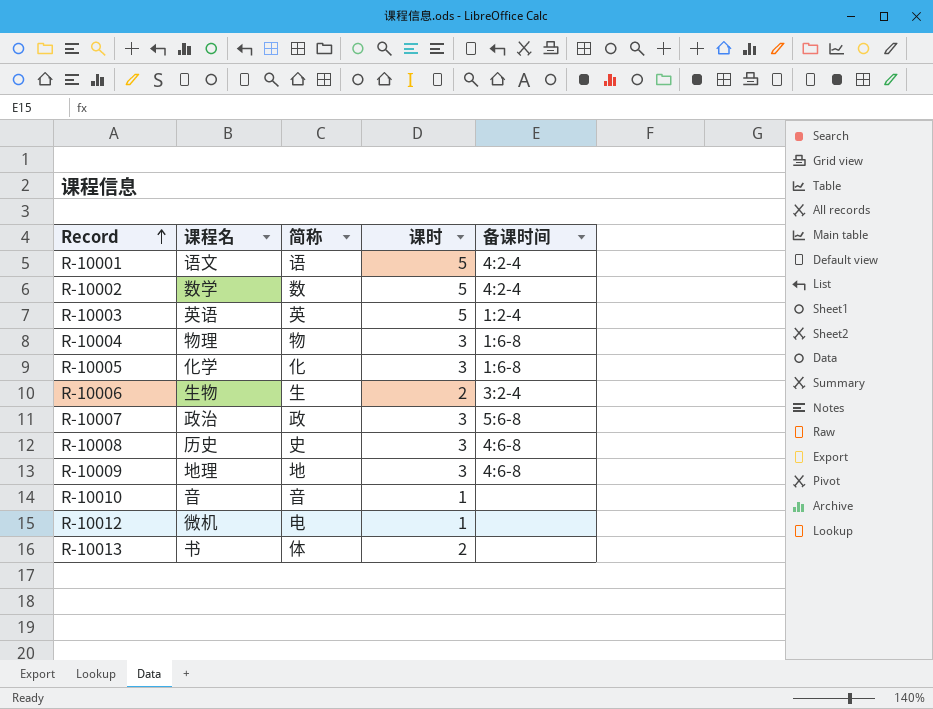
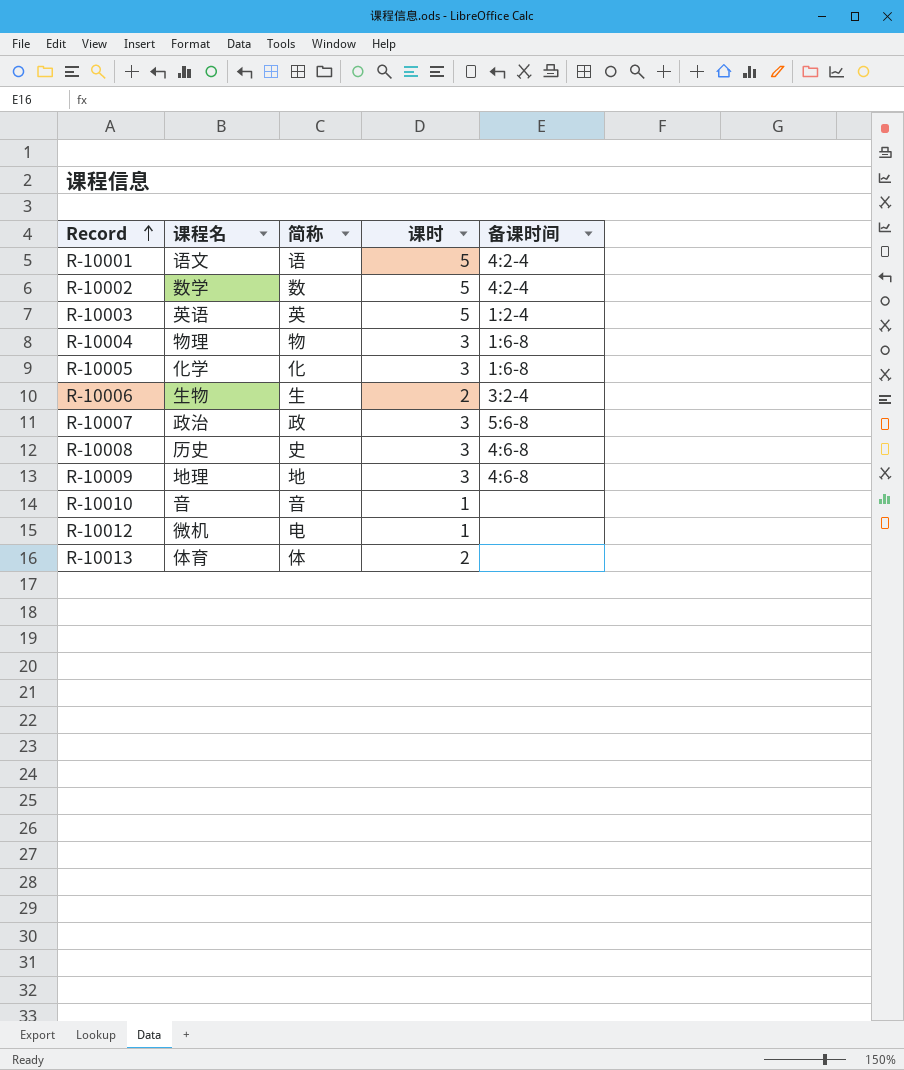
R-10013 | 课程名: 书 -> 体育

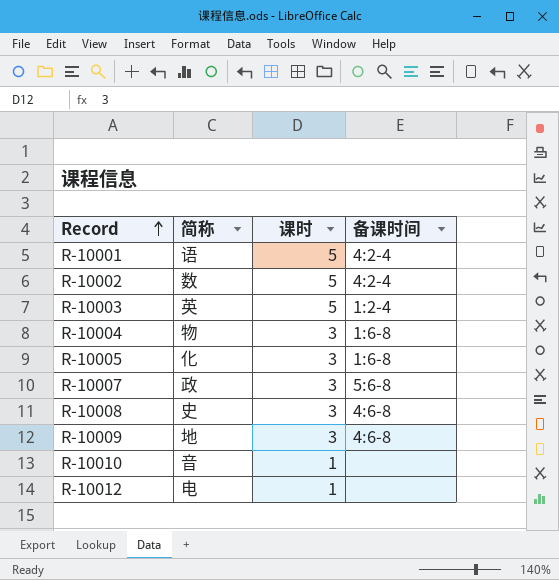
column 课程名 | position: 2 -> none
row R-10006: 生物 | 生 | 2 | 3:2-4 -> none
row R-10013: 体育 | 体 | 2 | none -> none

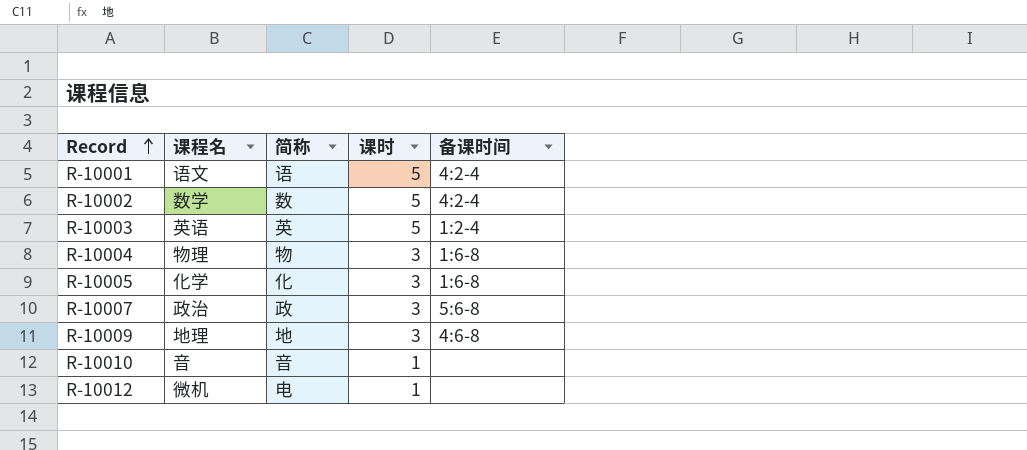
column 课程名 | position: none -> 2
row R-10008: 史 | 3 | 4:6-8 -> none

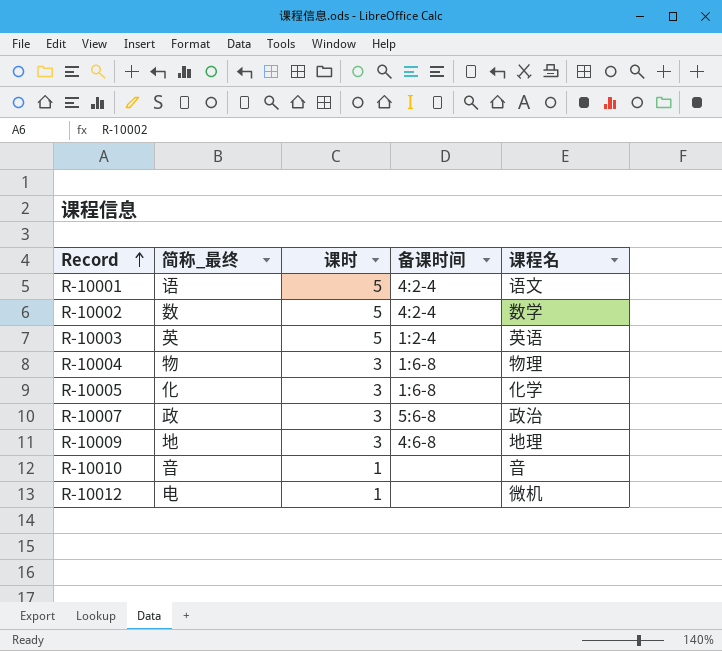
column name: 简称 -> 简称_最终
column 课程名 | position: 2 -> 5

